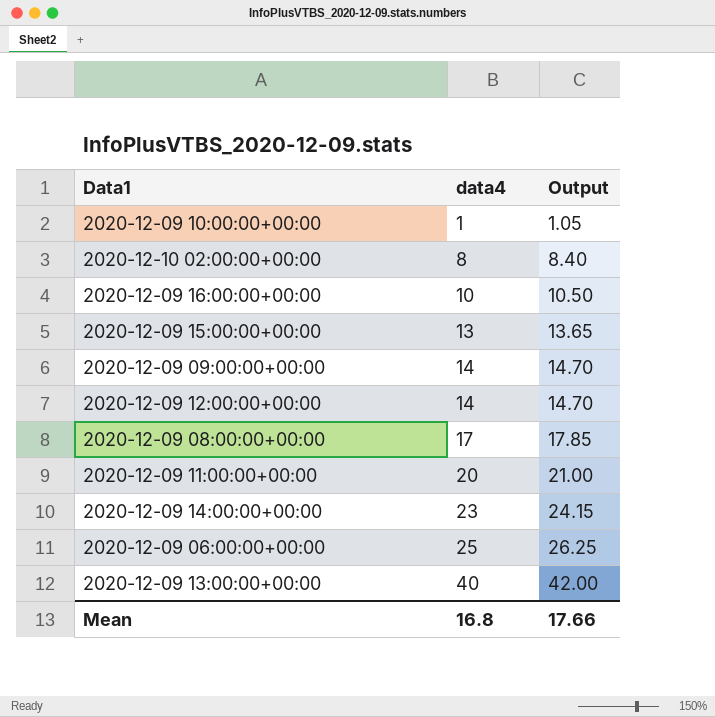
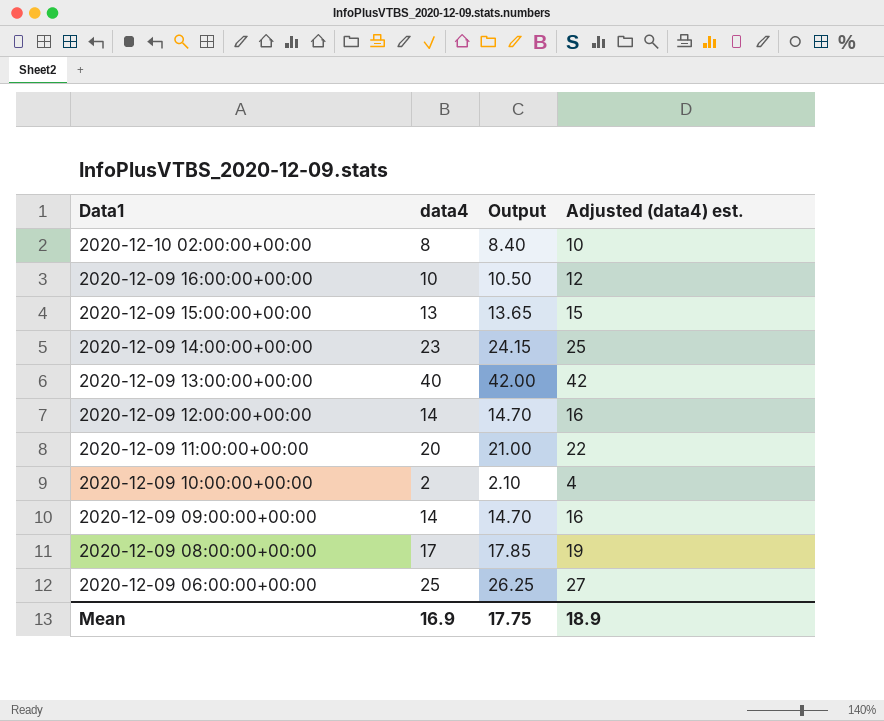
row order: data4 ascending -> Data1 descending
column Adjusted (data4) est. | formula: none -> [data4] + 2
2020-12-09 10:00:00+00:00 | data4: 1 -> 2
2020-12-09 10:00:00+00:00 | Output: 1.05 -> 2.10
Mean | data4: 16.8 -> 16.9
Mean | Output: 17.66 -> 17.75

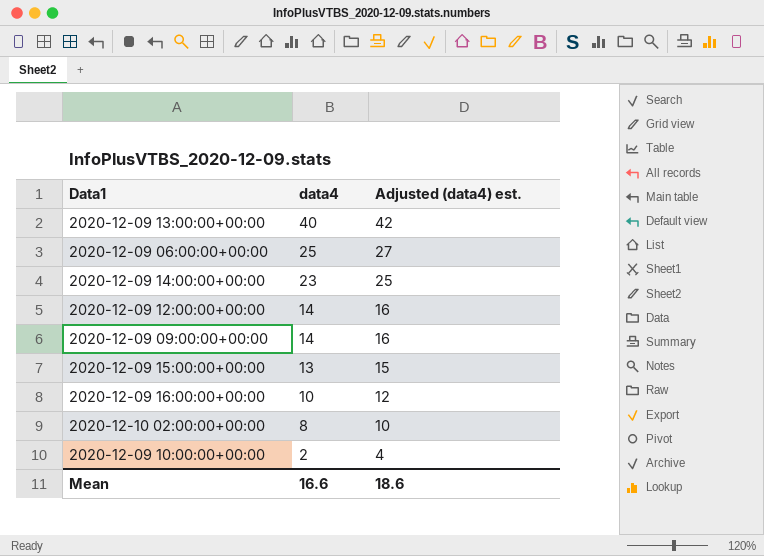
row order: Data1 descending -> data4 descending
column Output | formula: [data4] * 1.05 -> none
row 2020-12-09 11:00:00+00:00: 20 | 21.00 | 22 -> none
row 2020-12-09 08:00:00+00:00: 17 | 17.85 | 19 -> none
Mean | data4: 16.9 -> 16.6
Mean | Adjusted (data4) est.: 18.9 -> 18.6

